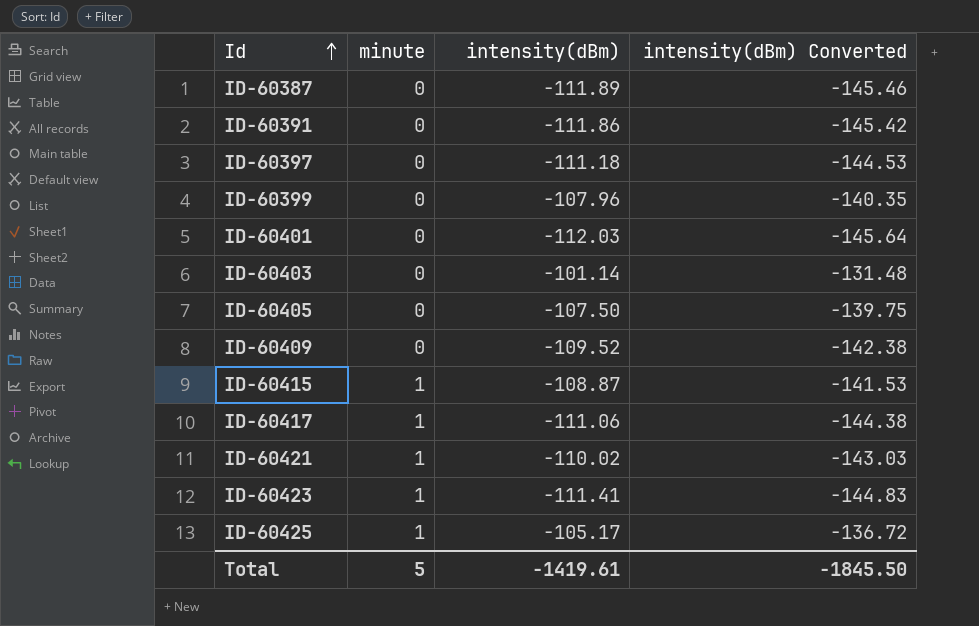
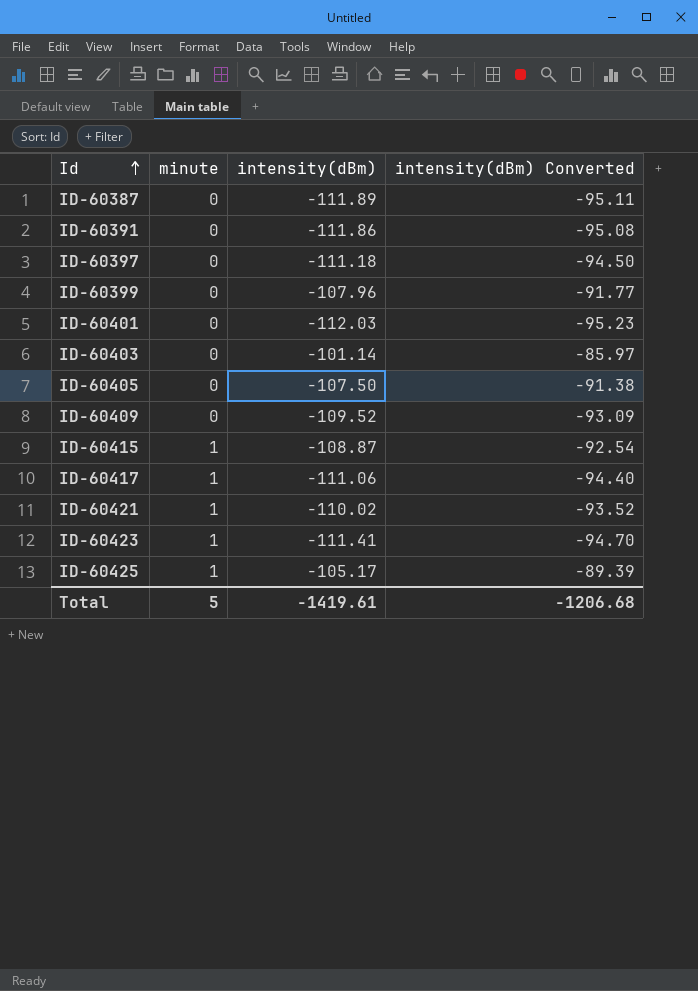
column intensity(dBm) Converted | formula: [intensity(dBm)] * 1.3 -> [intensity(dBm)] * 0.85
Total | intensity(dBm) Converted: -1845.50 -> -1206.68

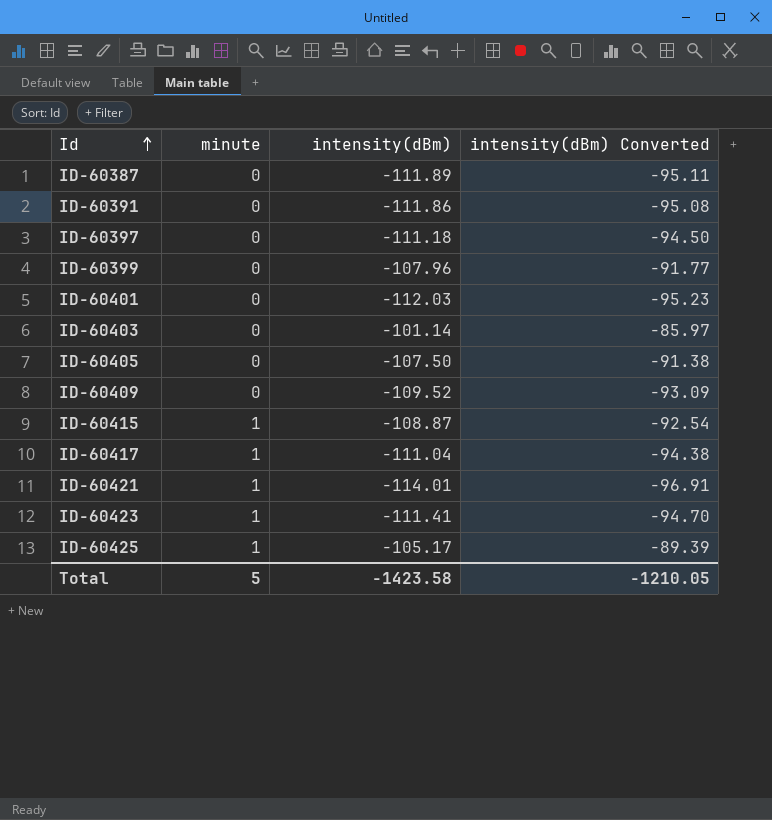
ID-60417 | intensity(dBm): -111.06 -> -111.04
ID-60417 | intensity(dBm) Converted: -94.40 -> -94.38
ID-60421 | intensity(dBm): -110.02 -> -114.01
ID-60421 | intensity(dBm) Converted: -93.52 -> -96.91
Total | intensity(dBm): -1419.61 -> -1423.58
Total | intensity(dBm) Converted: -1206.68 -> -1210.05

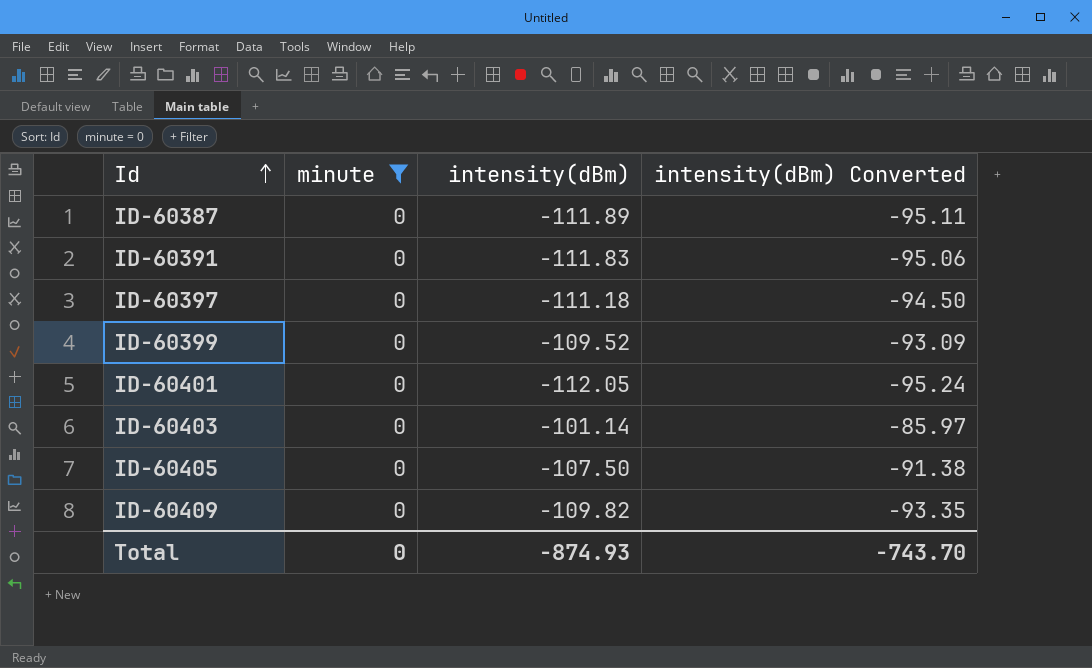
filter: none -> minute = 0
ID-60391 | intensity(dBm): -111.86 -> -111.83
ID-60391 | intensity(dBm) Converted: -95.08 -> -95.06
ID-60399 | intensity(dBm): -107.96 -> -109.52
ID-60399 | intensity(dBm) Converted: -91.77 -> -93.09
ID-60401 | intensity(dBm): -112.03 -> -112.05
ID-60401 | intensity(dBm) Converted: -95.23 -> -95.24
ID-60409 | intensity(dBm): -109.52 -> -109.82
ID-60409 | intensity(dBm) Converted: -93.09 -> -93.35
Total | minute: 5 -> 0
Total | intensity(dBm): -1423.58 -> -874.93
Total | intensity(dBm) Converted: -1210.05 -> -743.70

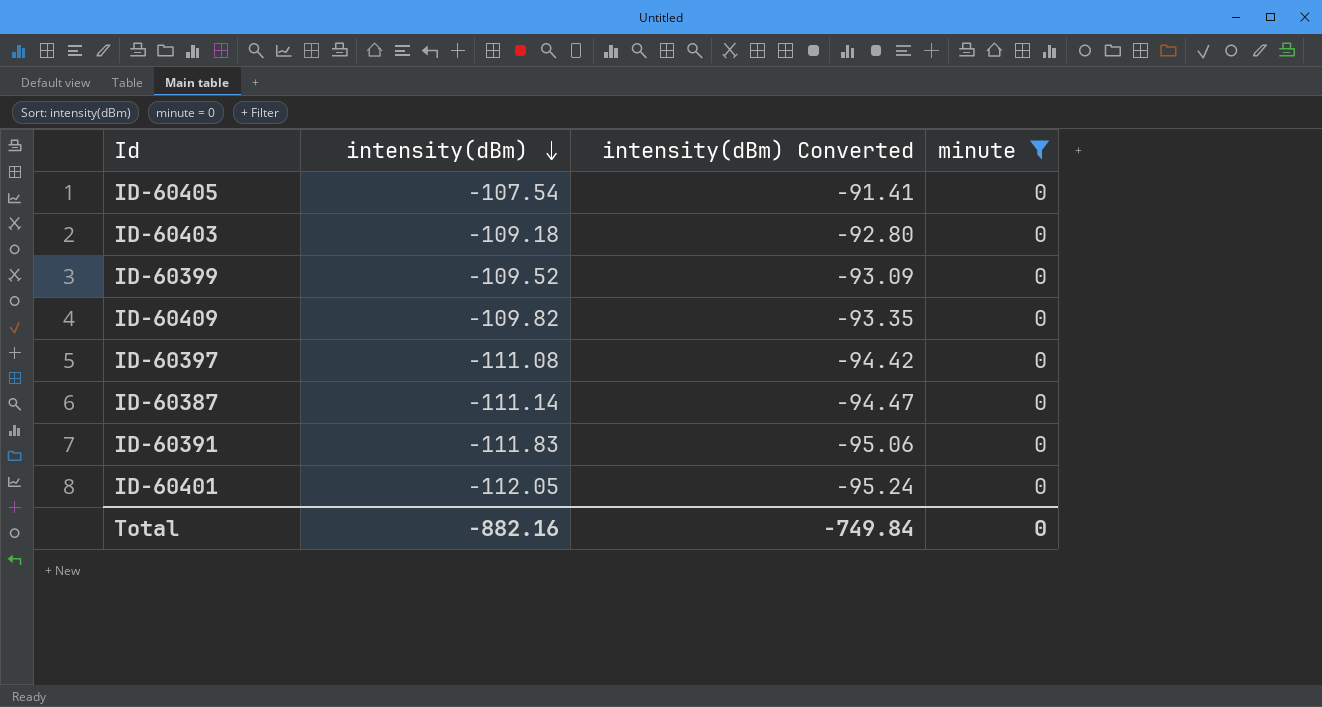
row order: Id ascending -> intensity(dBm) descending
column minute | position: 2 -> 4
ID-60405 | intensity(dBm): -107.50 -> -107.54
ID-60405 | intensity(dBm) Converted: -91.38 -> -91.41
ID-60403 | intensity(dBm): -101.14 -> -109.18
ID-60403 | intensity(dBm) Converted: -85.97 -> -92.80
ID-60397 | intensity(dBm): -111.18 -> -111.08
ID-60397 | intensity(dBm) Converted: -94.50 -> -94.42
ID-60387 | intensity(dBm): -111.89 -> -111.14
ID-60387 | intensity(dBm) Converted: -95.11 -> -94.47
Total | intensity(dBm): -874.93 -> -882.16
Total | intensity(dBm) Converted: -743.70 -> -749.84

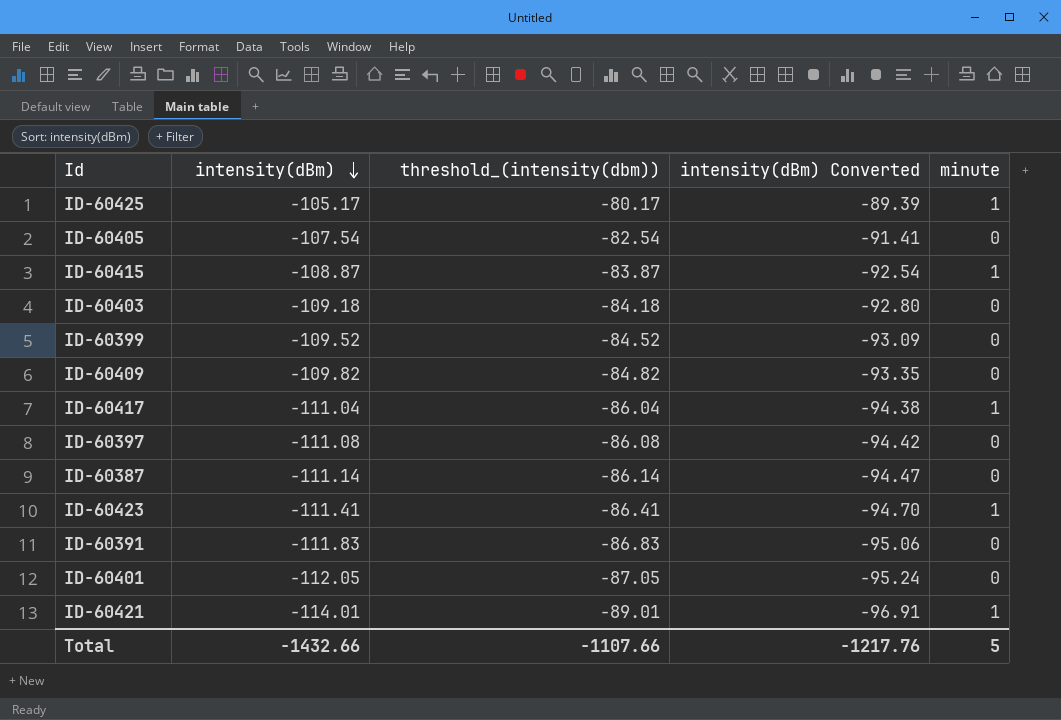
filter: minute = 0 -> none
column threshold_(intensity(dbm)) | formula: none -> [intensity(dBm)] + 25
Total | intensity(dBm): -882.16 -> -1432.66
Total | intensity(dBm) Converted: -749.84 -> -1217.76
Total | minute: 0 -> 5

